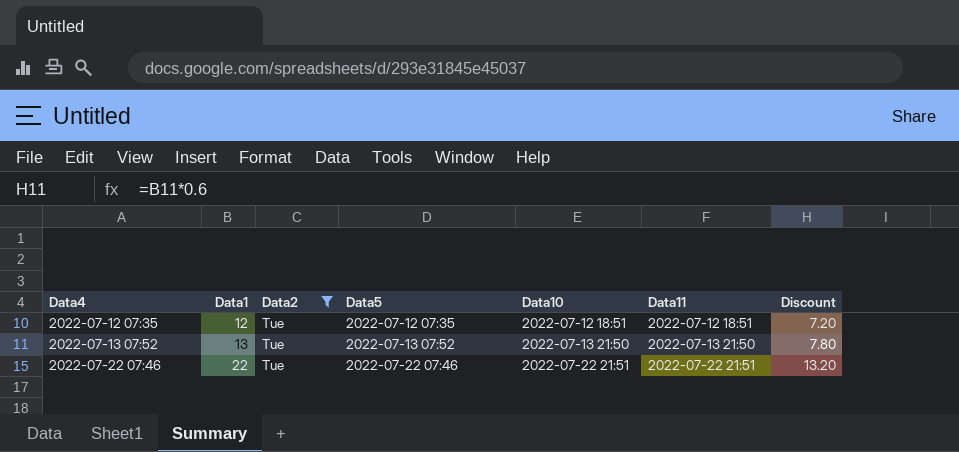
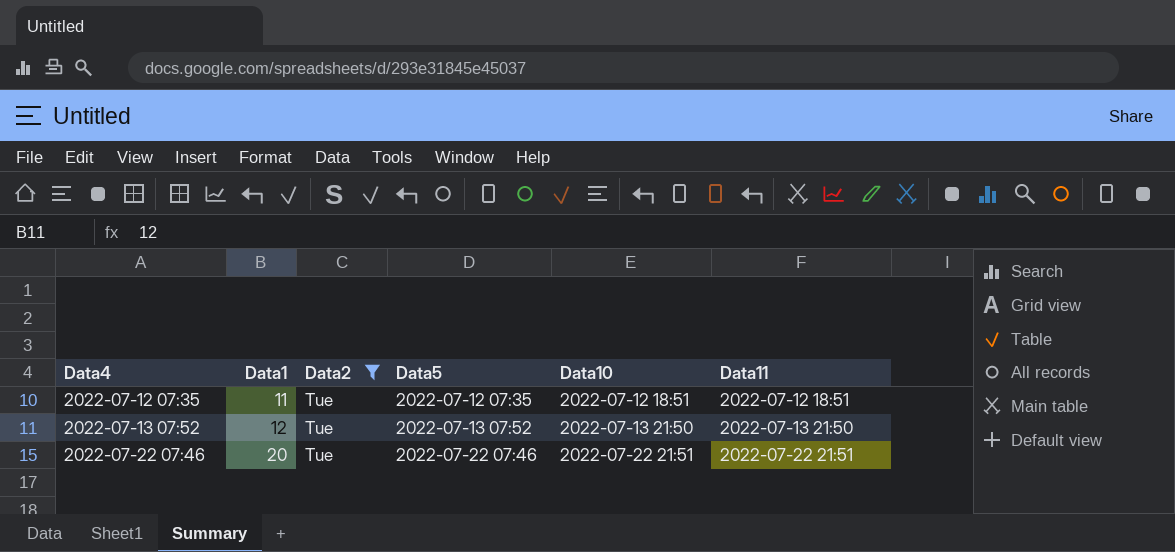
column Discount | formula: [Data1] * 0.6 -> none
2022-07-12 07:35 | Data1: 12 -> 11
2022-07-13 07:52 | Data1: 13 -> 12
2022-07-22 07:46 | Data1: 22 -> 20

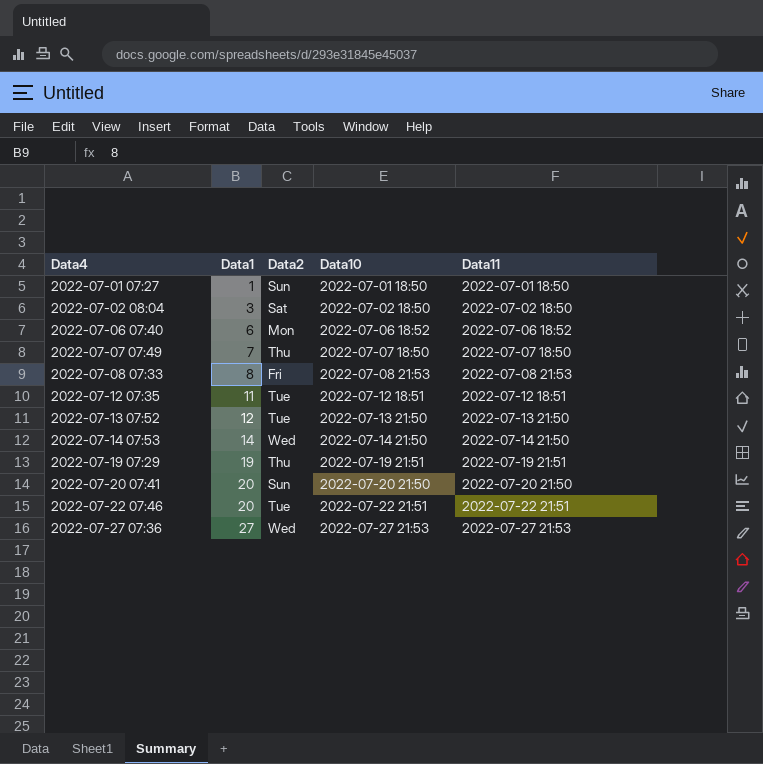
filter: Data2 = Tue -> none
column Data5 | position: 4 -> none

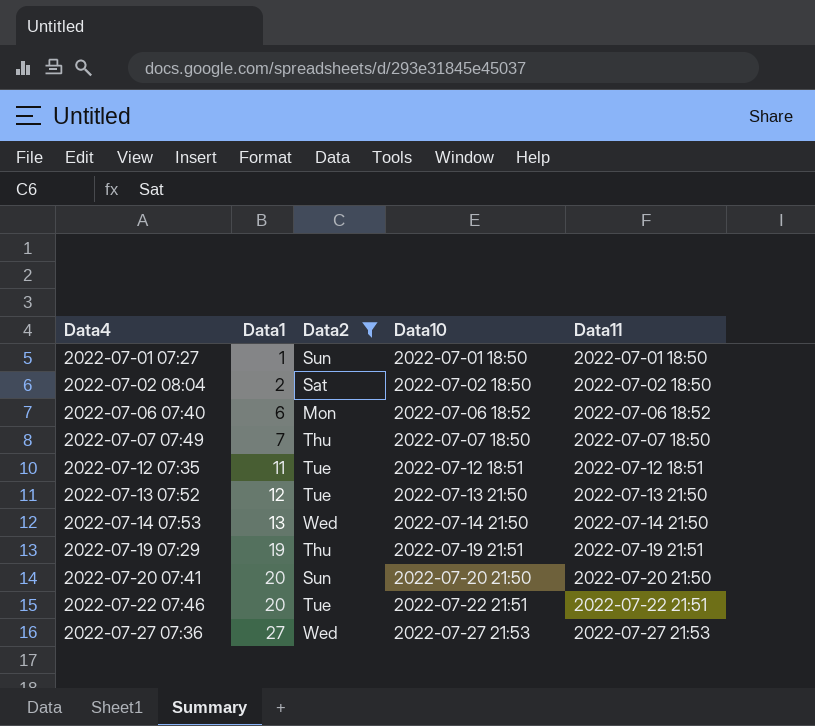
filter: none -> Data2 != Fri
2022-07-02 08:04 | Data1: 3 -> 2
2022-07-14 07:53 | Data1: 14 -> 13

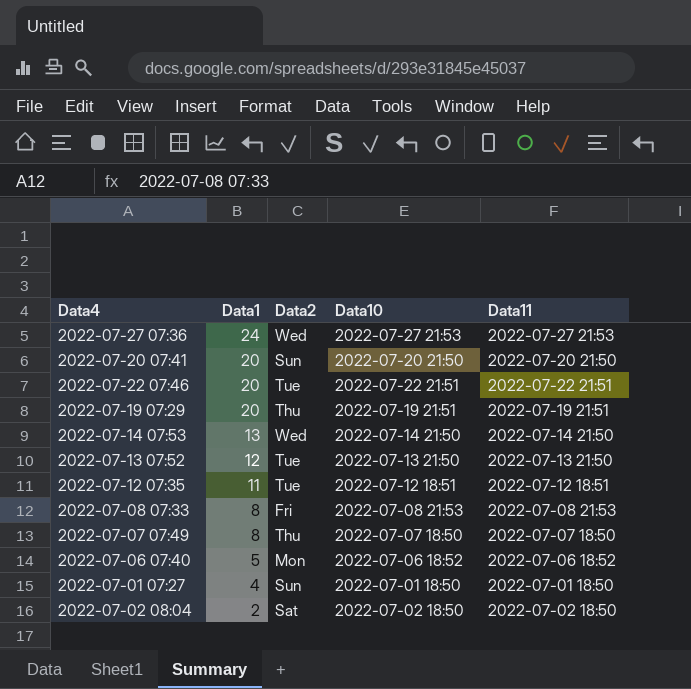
filter: Data2 != Fri -> none
row order: Data4 ascending -> Data1 descending
2022-07-27 07:36 | Data1: 27 -> 24
2022-07-19 07:29 | Data1: 19 -> 20
2022-07-07 07:49 | Data1: 7 -> 8
2022-07-06 07:40 | Data1: 6 -> 5
2022-07-01 07:27 | Data1: 1 -> 4

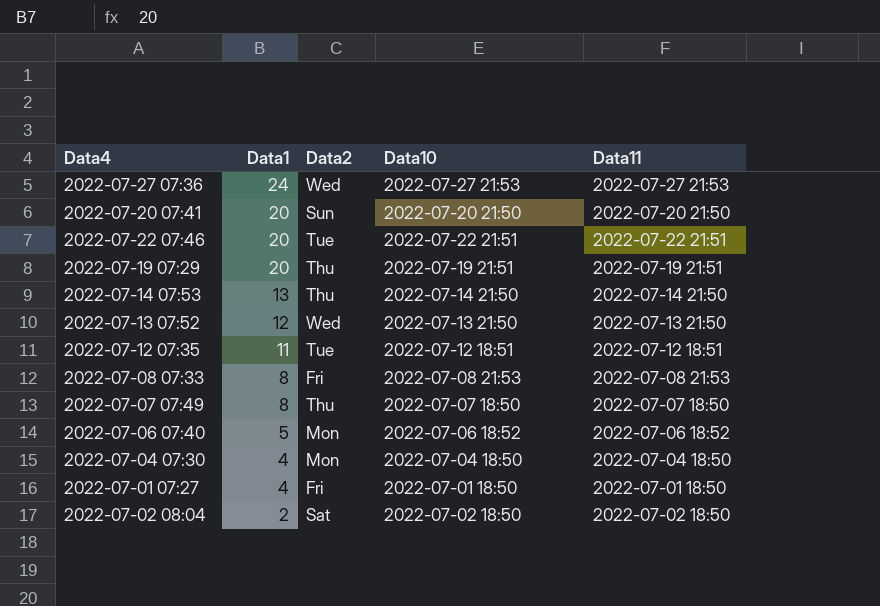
2022-07-14 07:53 | Data2: Wed -> Thu
2022-07-13 07:52 | Data2: Tue -> Wed
row 2022-07-04 07:30: none -> 4 | Mon | 2022-07-04 18:50 | 2022-07-04 18:50
2022-07-01 07:27 | Data2: Sun -> Fri

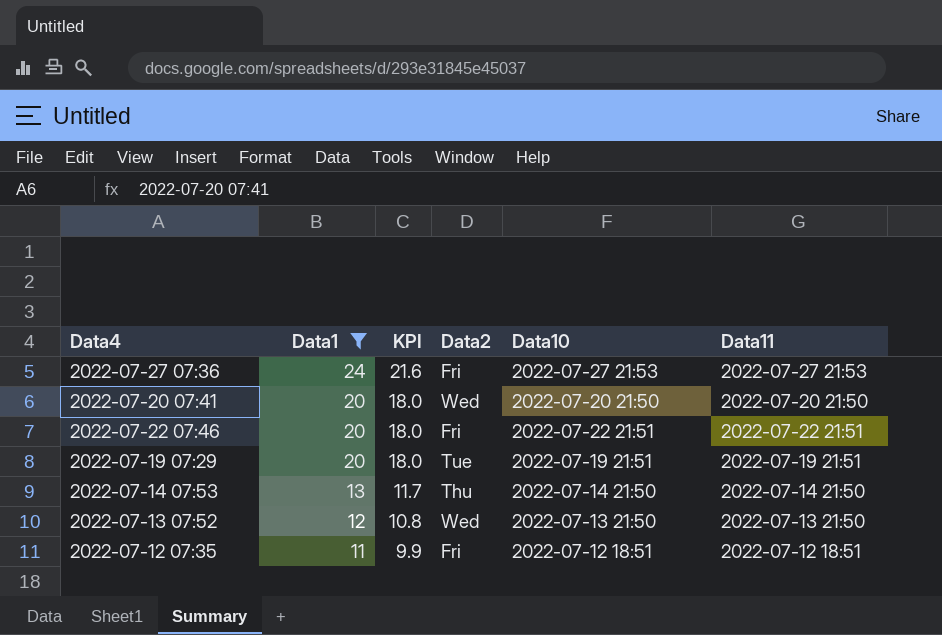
filter: none -> Data1 >= 11
column KPI | formula: none -> [Data1] * 0.9
2022-07-27 07:36 | Data2: Wed -> Fri
2022-07-20 07:41 | Data2: Sun -> Wed
2022-07-22 07:46 | Data2: Tue -> Fri
2022-07-19 07:29 | Data2: Thu -> Tue
2022-07-12 07:35 | Data2: Tue -> Fri

